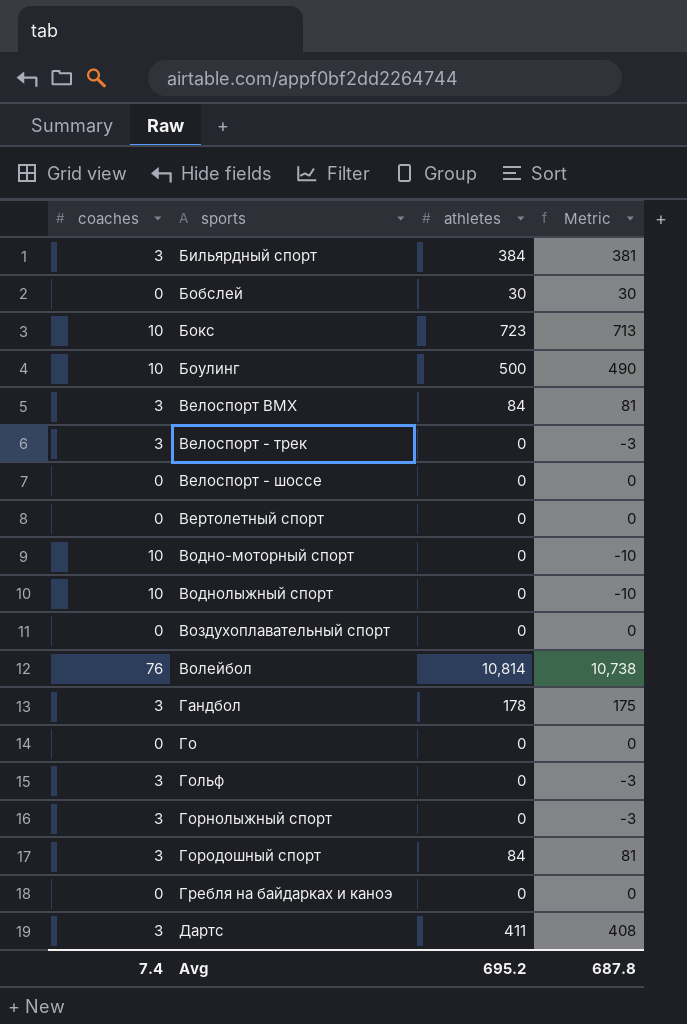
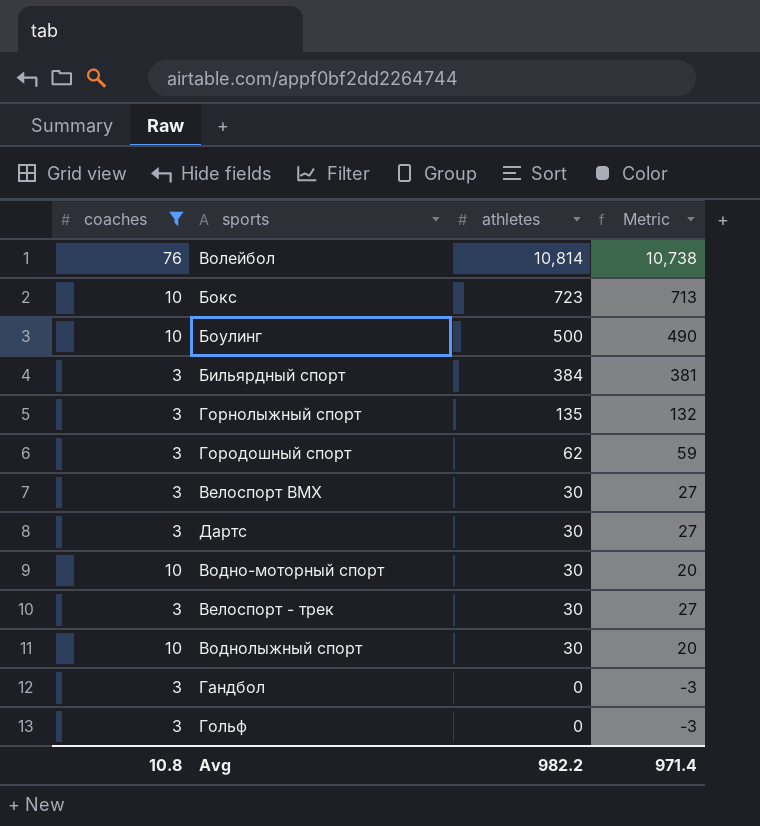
filter: none -> coaches != 0
row order: none -> athletes descending
Горнолыжный спорт | athletes: 0 -> 135
Горнолыжный спорт | Metric: -3 -> 132
Городошный спорт | athletes: 84 -> 62
Городошный спорт | Metric: 81 -> 59
Велоспорт ВМХ | athletes: 84 -> 30
Велоспорт ВМХ | Metric: 81 -> 27
Дартс | athletes: 411 -> 30
Дартс | Metric: 408 -> 27
Водно-моторный спорт | athletes: 0 -> 30
Водно-моторный спорт | Metric: -10 -> 20
Велоспорт - трек | athletes: 0 -> 30
Велоспорт - трек | Metric: -3 -> 27
Воднолыжный спорт | athletes: 0 -> 30
Воднолыжный спорт | Metric: -10 -> 20
Гандбол | athletes: 178 -> 0
Гандбол | Metric: 175 -> -3
Avg | coaches: 7.4 -> 10.8
Avg | athletes: 695.2 -> 982.2
Avg | Metric: 687.8 -> 971.4

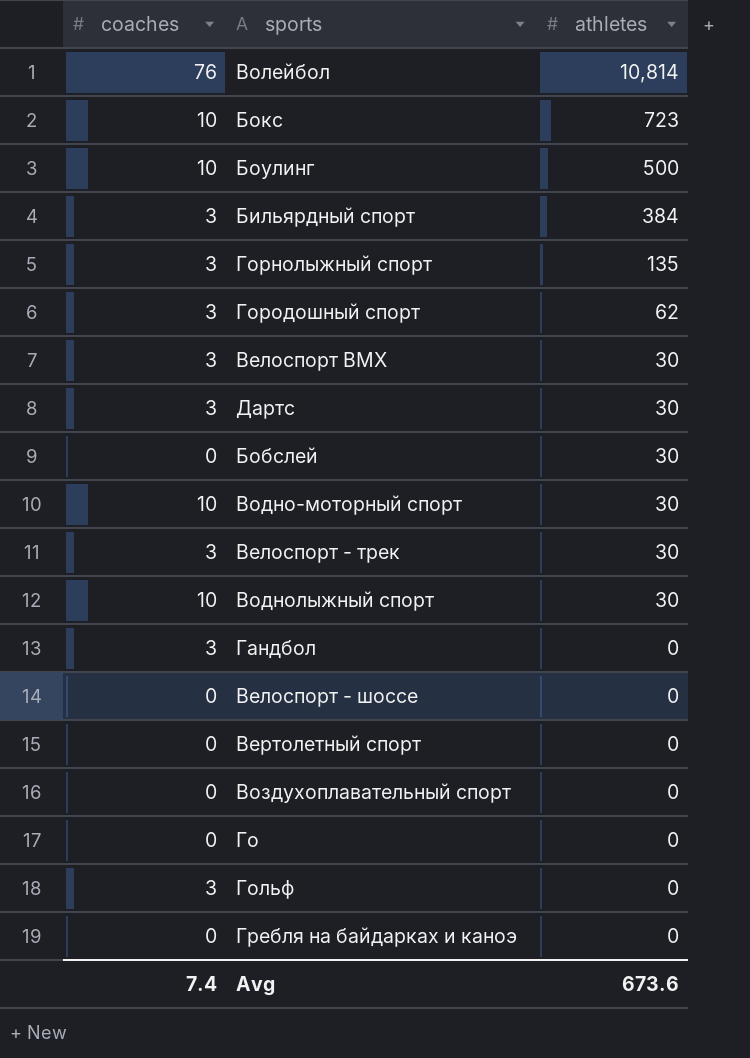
filter: coaches != 0 -> none
column Metric | formula: [athletes] - [coaches] -> none
Avg | coaches: 10.8 -> 7.4
Avg | athletes: 982.2 -> 673.6

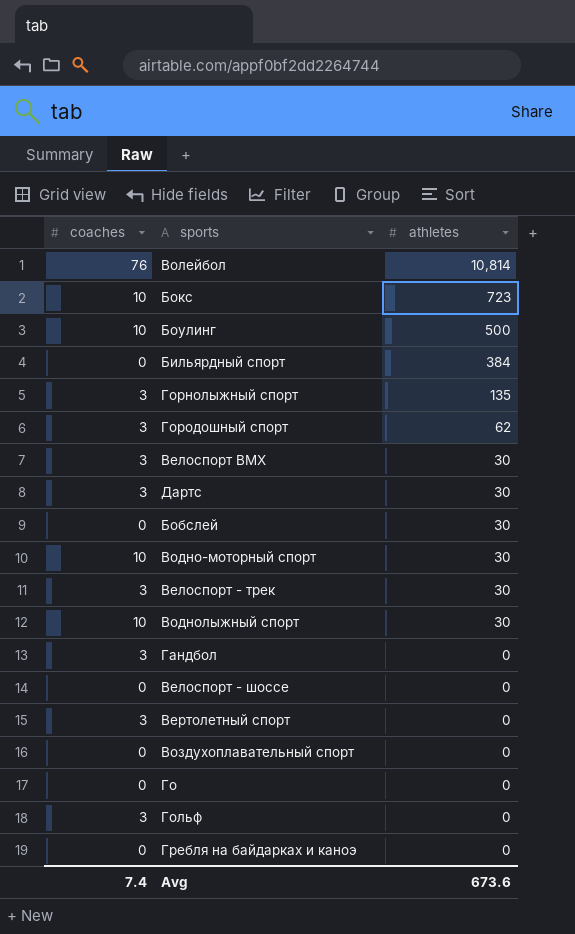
Бильярдный спорт | coaches: 3 -> 0
Вертолетный спорт | coaches: 0 -> 3

